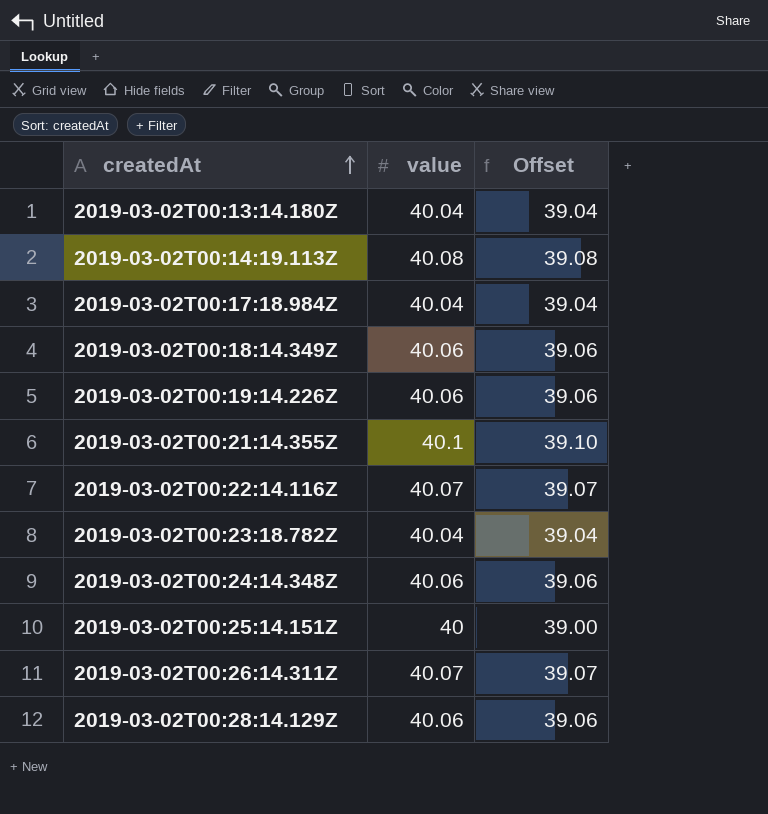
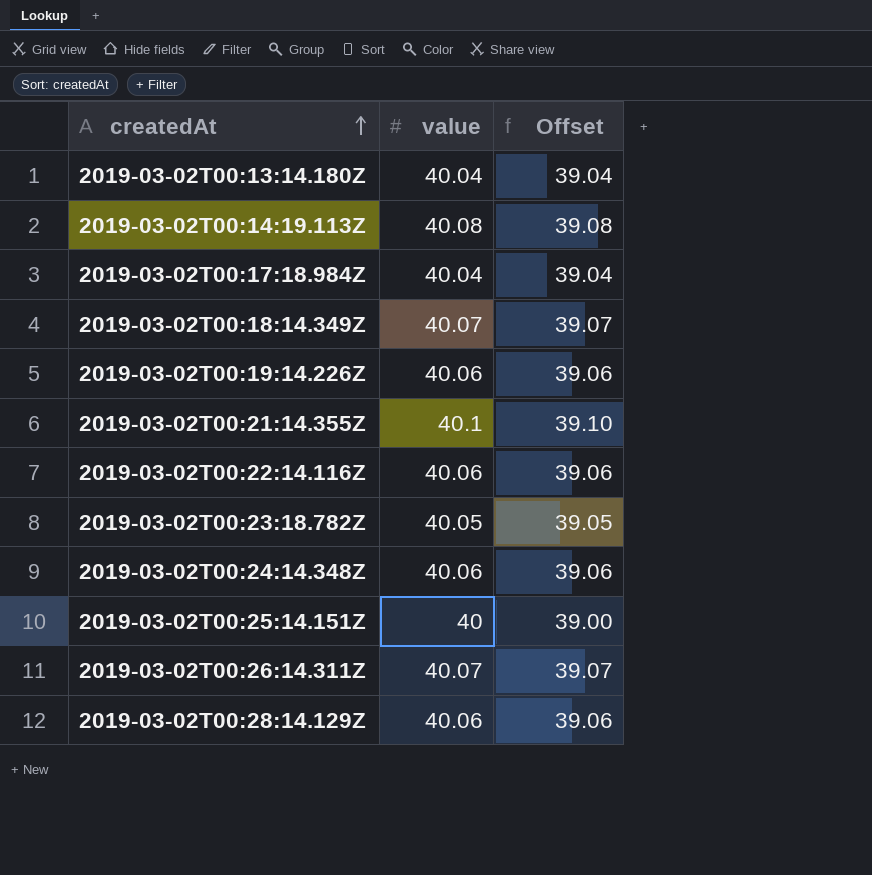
2019-03-02T00:18:14.349Z | value: 40.06 -> 40.07
2019-03-02T00:18:14.349Z | Offset: 39.06 -> 39.07
2019-03-02T00:22:14.116Z | value: 40.07 -> 40.06
2019-03-02T00:22:14.116Z | Offset: 39.07 -> 39.06
2019-03-02T00:23:18.782Z | value: 40.04 -> 40.05
2019-03-02T00:23:18.782Z | Offset: 39.04 -> 39.05

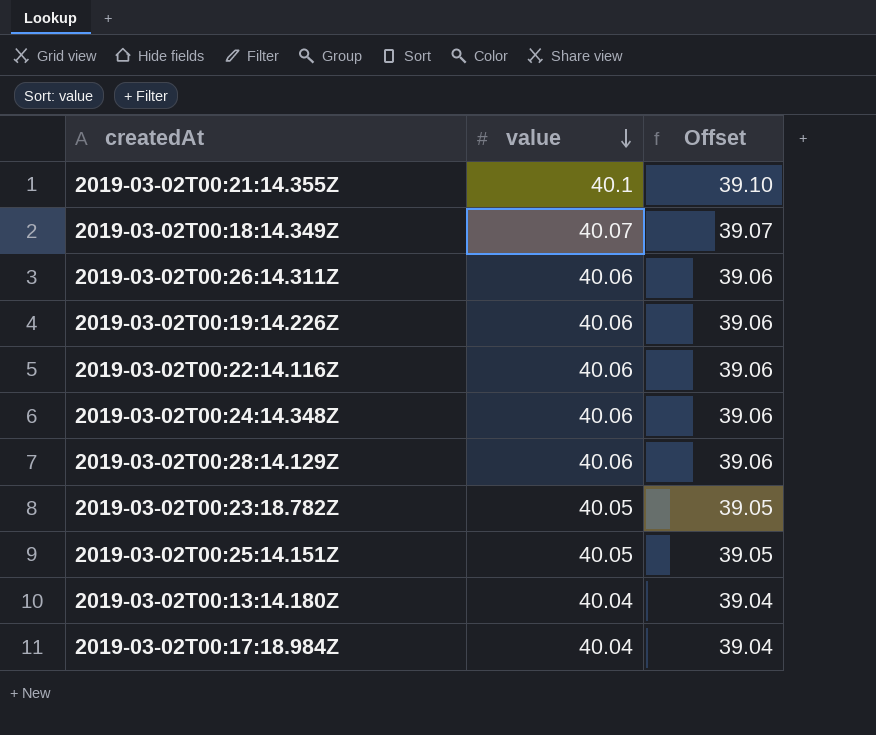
row order: createdAt ascending -> value descending
row 2019-03-02T00:14:19.113Z: 40.08 | 39.08 -> none
2019-03-02T00:26:14.311Z | value: 40.07 -> 40.06
2019-03-02T00:26:14.311Z | Offset: 39.07 -> 39.06
2019-03-02T00:25:14.151Z | value: 40 -> 40.05
2019-03-02T00:25:14.151Z | Offset: 39.00 -> 39.05

